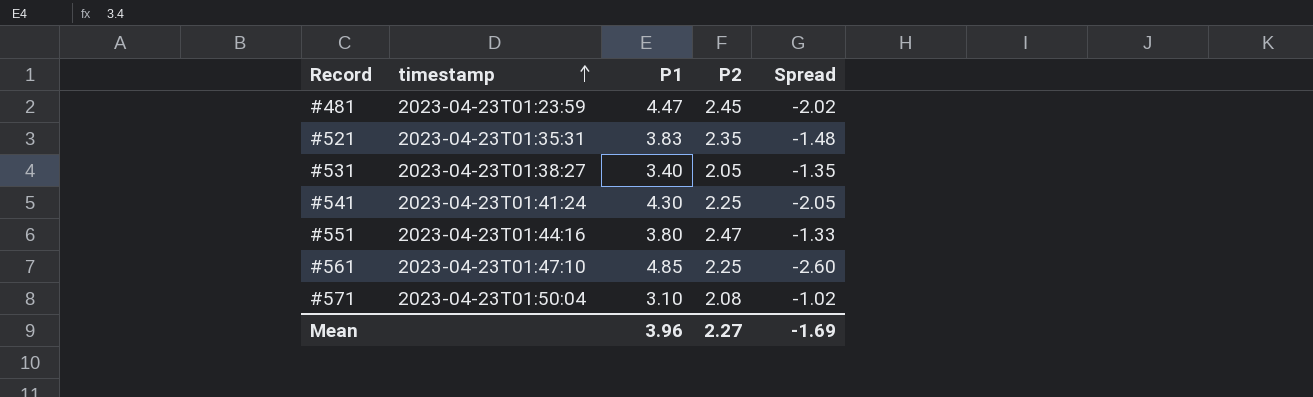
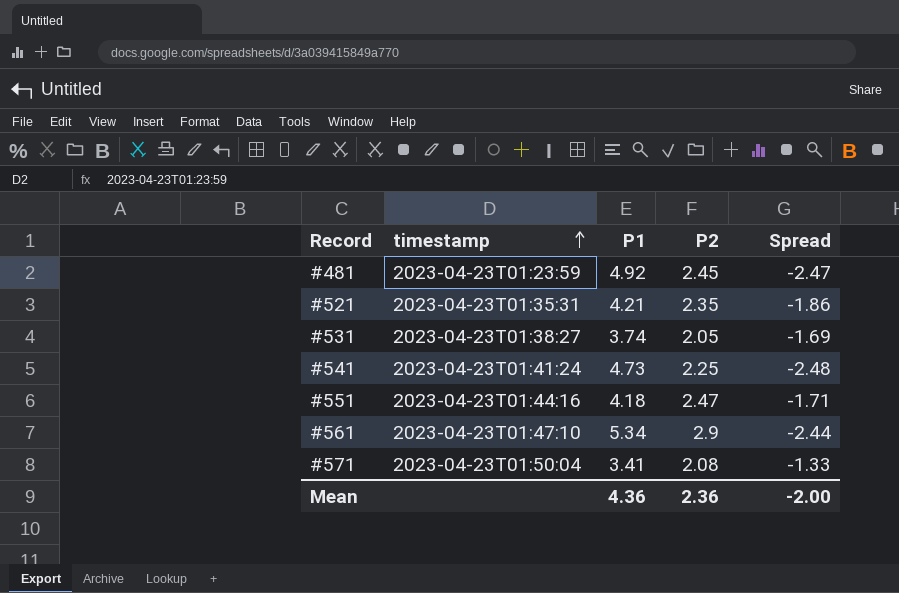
#481 | P1: 4.47 -> 4.92
#481 | Spread: -2.02 -> -2.47
#521 | P1: 3.83 -> 4.21
#521 | Spread: -1.48 -> -1.86
#531 | P1: 3.40 -> 3.74
#531 | Spread: -1.35 -> -1.69
#541 | P1: 4.30 -> 4.73
#541 | Spread: -2.05 -> -2.48
#551 | P1: 3.80 -> 4.18
#551 | Spread: -1.33 -> -1.71
#561 | P1: 4.85 -> 5.34
#561 | P2: 2.25 -> 2.9
#561 | Spread: -2.60 -> -2.44
#571 | P1: 3.10 -> 3.41
#571 | Spread: -1.02 -> -1.33
Mean | P1: 3.96 -> 4.36
Mean | P2: 2.27 -> 2.36
Mean | Spread: -1.69 -> -2.00

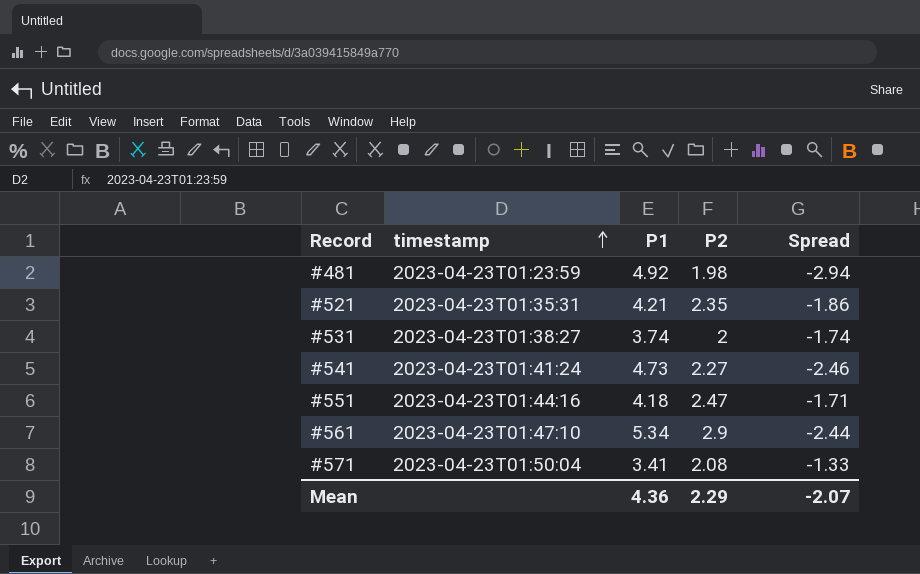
#481 | P2: 2.45 -> 1.98
#481 | Spread: -2.47 -> -2.94
#531 | P2: 2.05 -> 2
#531 | Spread: -1.69 -> -1.74
#541 | P2: 2.25 -> 2.27
#541 | Spread: -2.48 -> -2.46
Mean | P2: 2.36 -> 2.29
Mean | Spread: -2.00 -> -2.07

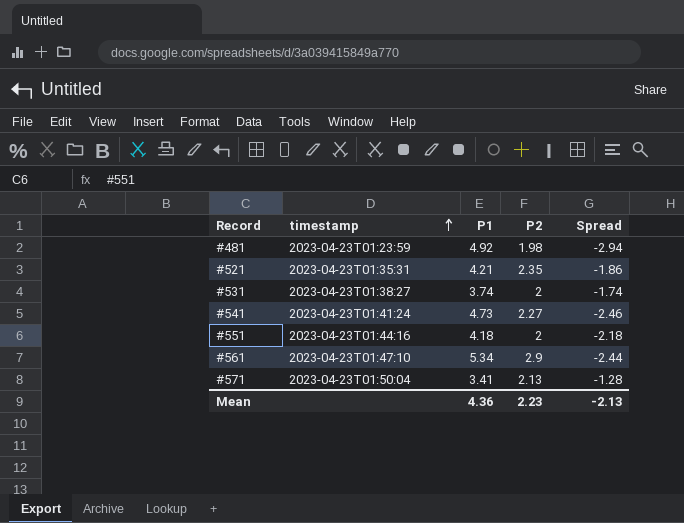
#551 | P2: 2.47 -> 2
#551 | Spread: -1.71 -> -2.18
#571 | P2: 2.08 -> 2.13
#571 | Spread: -1.33 -> -1.28
Mean | P2: 2.29 -> 2.23
Mean | Spread: -2.07 -> -2.13

